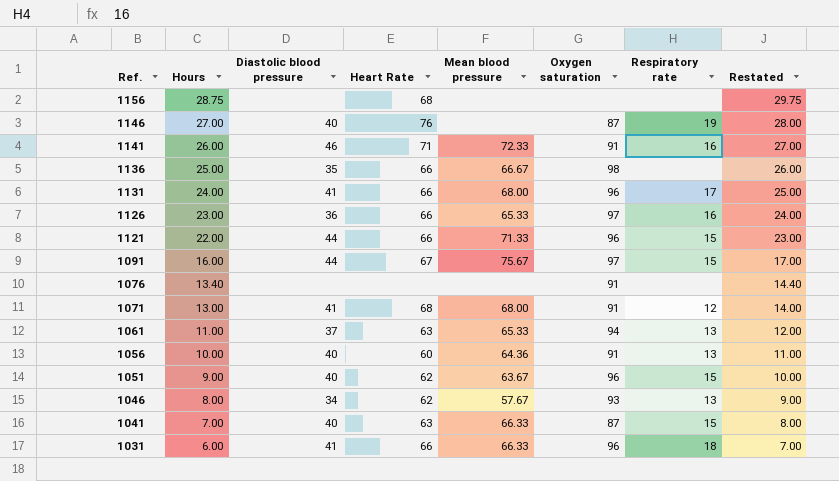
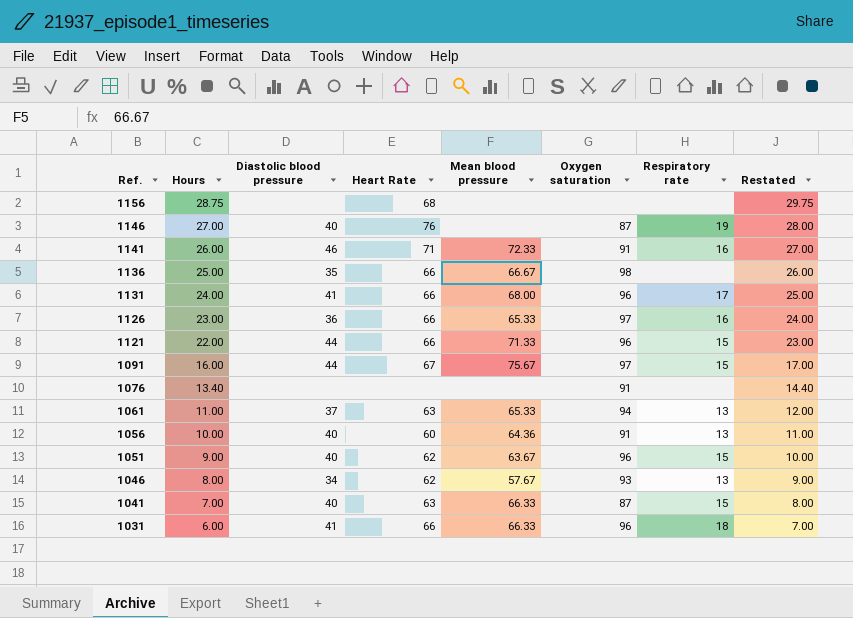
row 1071: 13.00 | 41 | 68 | 68.00 | 91 | 12 | 14.00 -> none

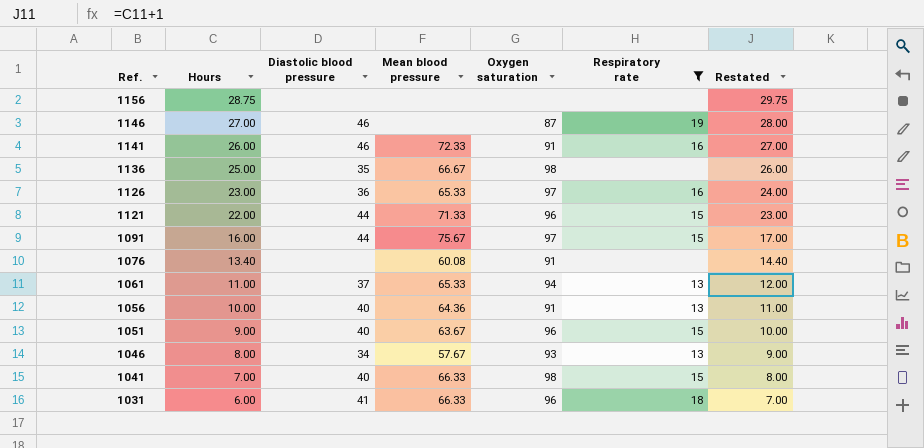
filter: none -> Respiratory rate != 17
column Heart Rate | position: 4 -> none
1146 | Diastolic blood pressure: 40 -> 46
1076 | Mean blood pressure: none -> 60.08
1041 | Oxygen saturation: 87 -> 98

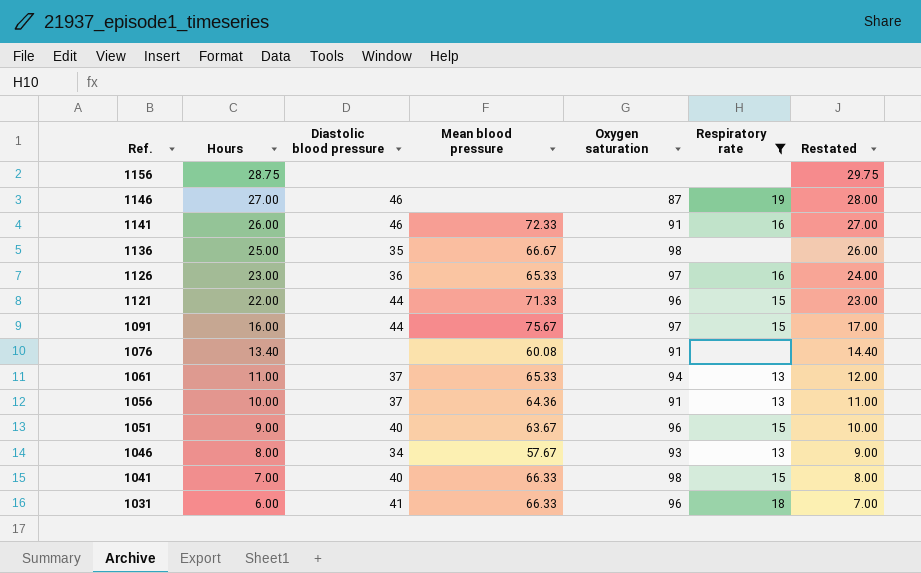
1056 | Diastolic blood pressure: 40 -> 37

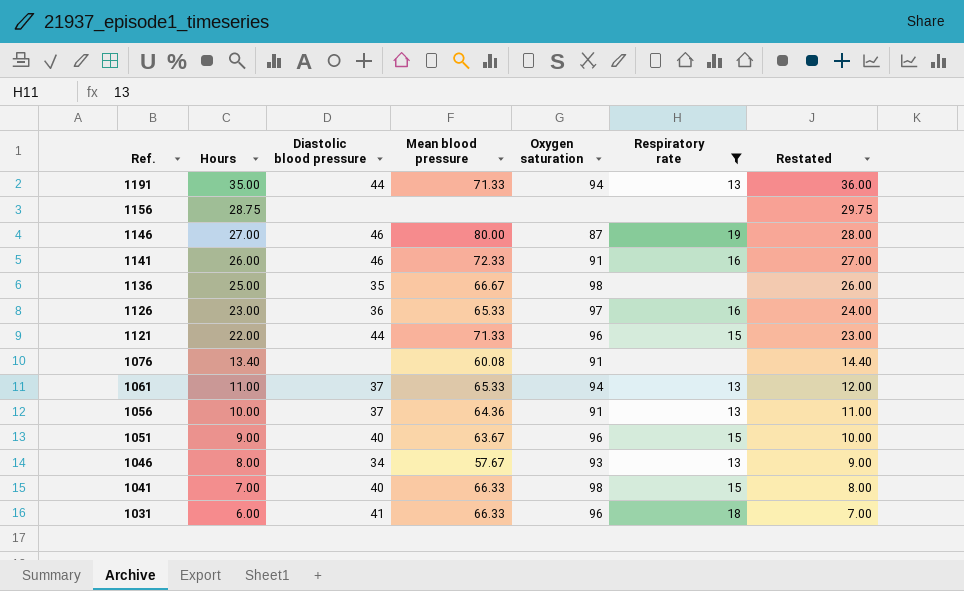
row 1091: 16.00 | 44 | 75.67 | 97 | 15 | 17.00 -> none
row 1191: none -> 35.00 | 44 | 71.33 | 94 | 13 | 36.00
1146 | Mean blood pressure: none -> 80.00

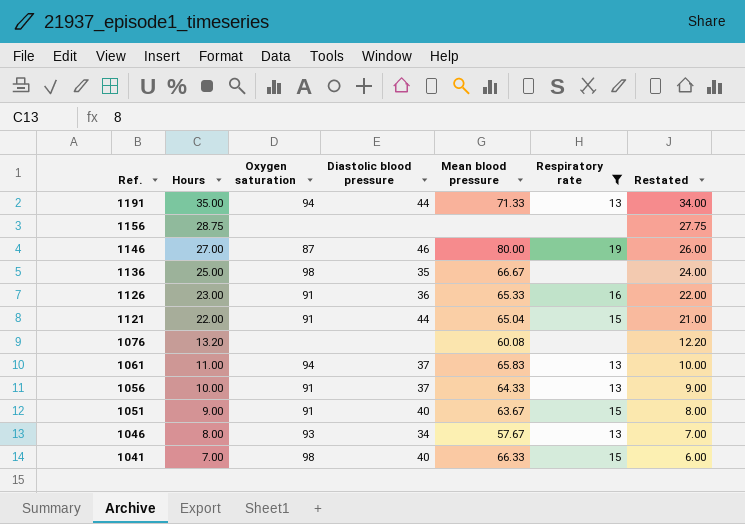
column Oxygen saturation | position: 5 -> 3
column Restated | formula: [Hours] + 1 -> [Hours] - 1
row 1141: 26.00 | 46 | 72.33 | 91 | 16 | 27.00 -> none
row 1031: 6.00 | 41 | 66.33 | 96 | 18 | 7.00 -> none
1126 | Oxygen saturation: 97 -> 91
1121 | Oxygen saturation: 96 -> 91
1121 | Mean blood pressure: 71.33 -> 65.04
1076 | Hours: 13.40 -> 13.20
1076 | Oxygen saturation: 91 -> none
1061 | Mean blood pressure: 65.33 -> 65.83
1056 | Mean blood pressure: 64.36 -> 64.33
1051 | Oxygen saturation: 96 -> 91

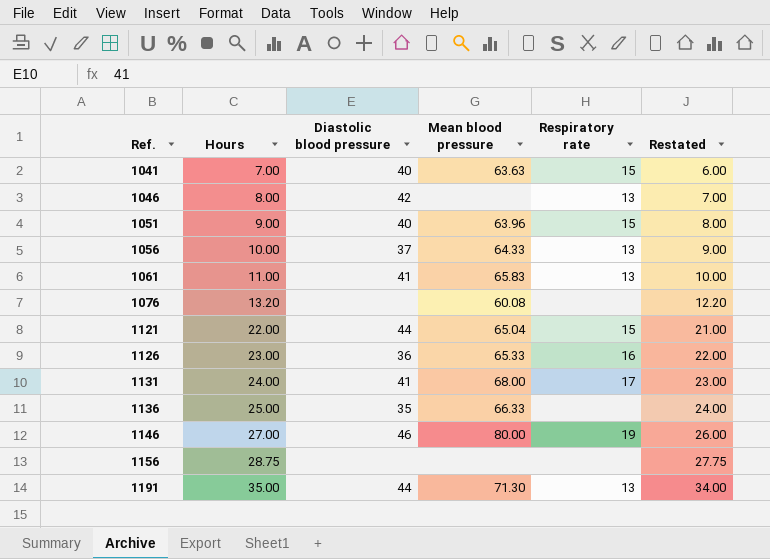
filter: Respiratory rate != 17 -> none
row order: Ref. descending -> Ref. ascending
column Oxygen saturation | position: 3 -> none
1041 | Mean blood pressure: 66.33 -> 63.63
1046 | Diastolic blood pressure: 34 -> 42
1046 | Mean blood pressure: 57.67 -> none
1051 | Mean blood pressure: 63.67 -> 63.96
1061 | Diastolic blood pressure: 37 -> 41
1136 | Mean blood pressure: 66.67 -> 66.33
1191 | Mean blood pressure: 71.33 -> 71.30

